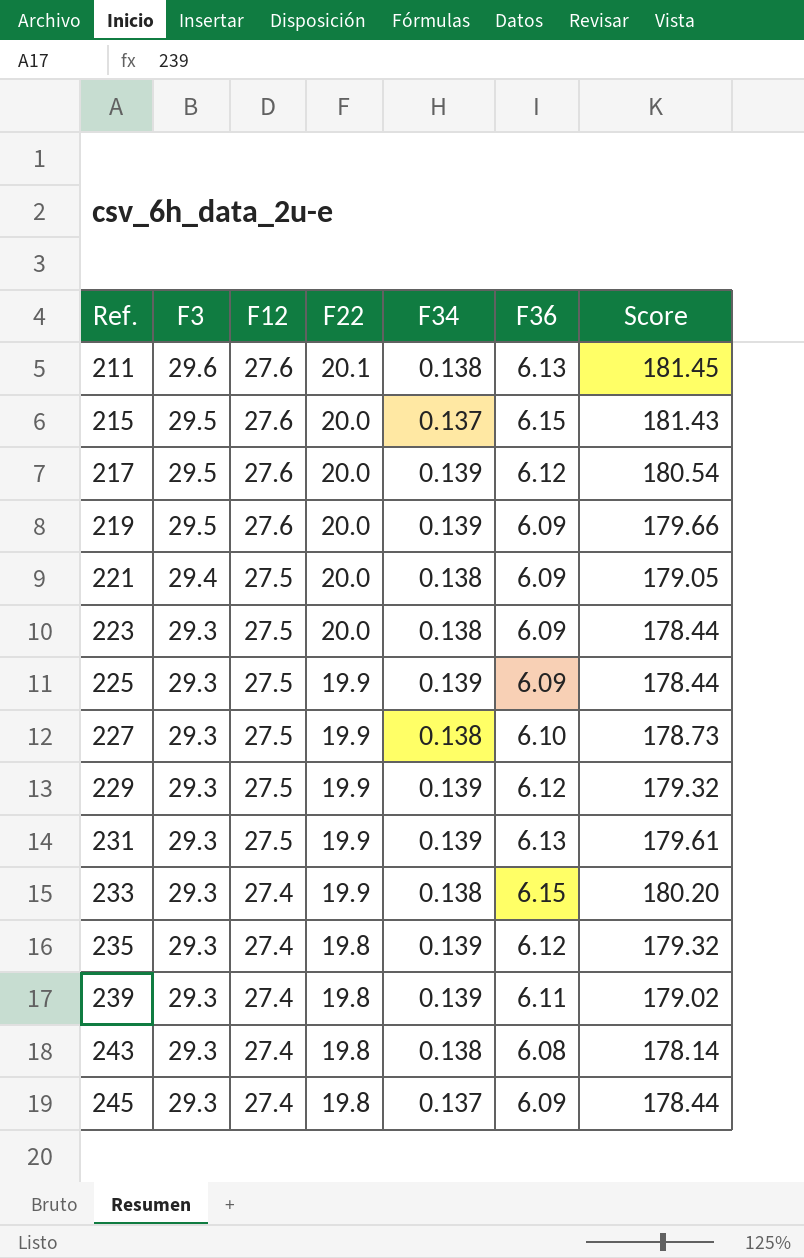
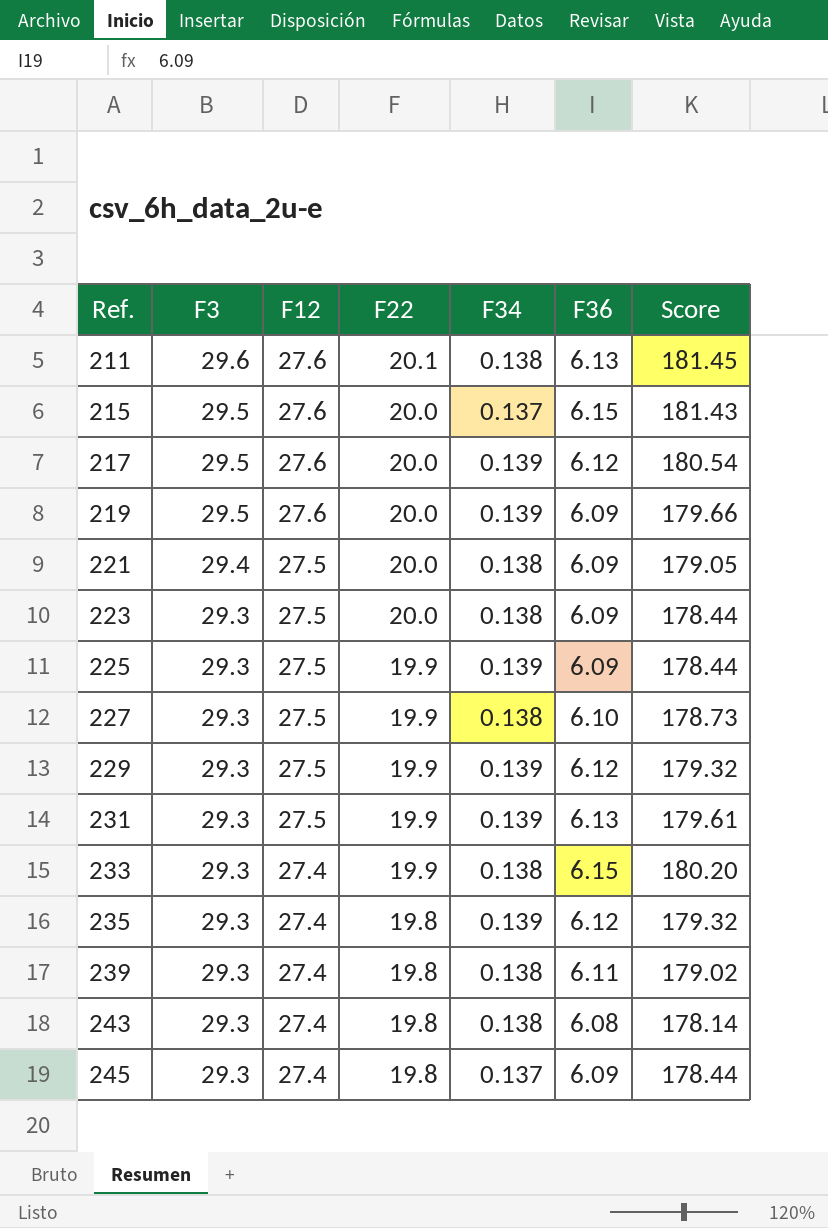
239 | F34: 0.139 -> 0.138

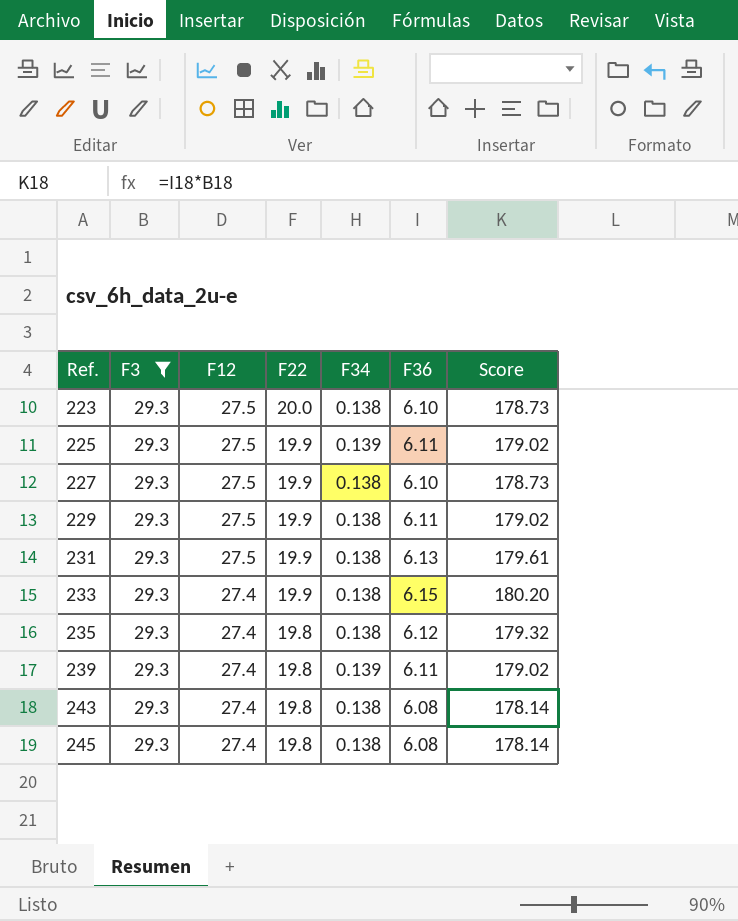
filter: none -> F3 = 29.3
223 | F36: 6.09 -> 6.10
223 | Score: 178.44 -> 178.73
225 | F36: 6.09 -> 6.11
225 | Score: 178.44 -> 179.02
229 | F34: 0.139 -> 0.138
229 | F36: 6.12 -> 6.11
229 | Score: 179.32 -> 179.02
231 | F34: 0.139 -> 0.138
235 | F34: 0.139 -> 0.138
239 | F34: 0.138 -> 0.139
245 | F34: 0.137 -> 0.138
245 | F36: 6.09 -> 6.08
245 | Score: 178.44 -> 178.14

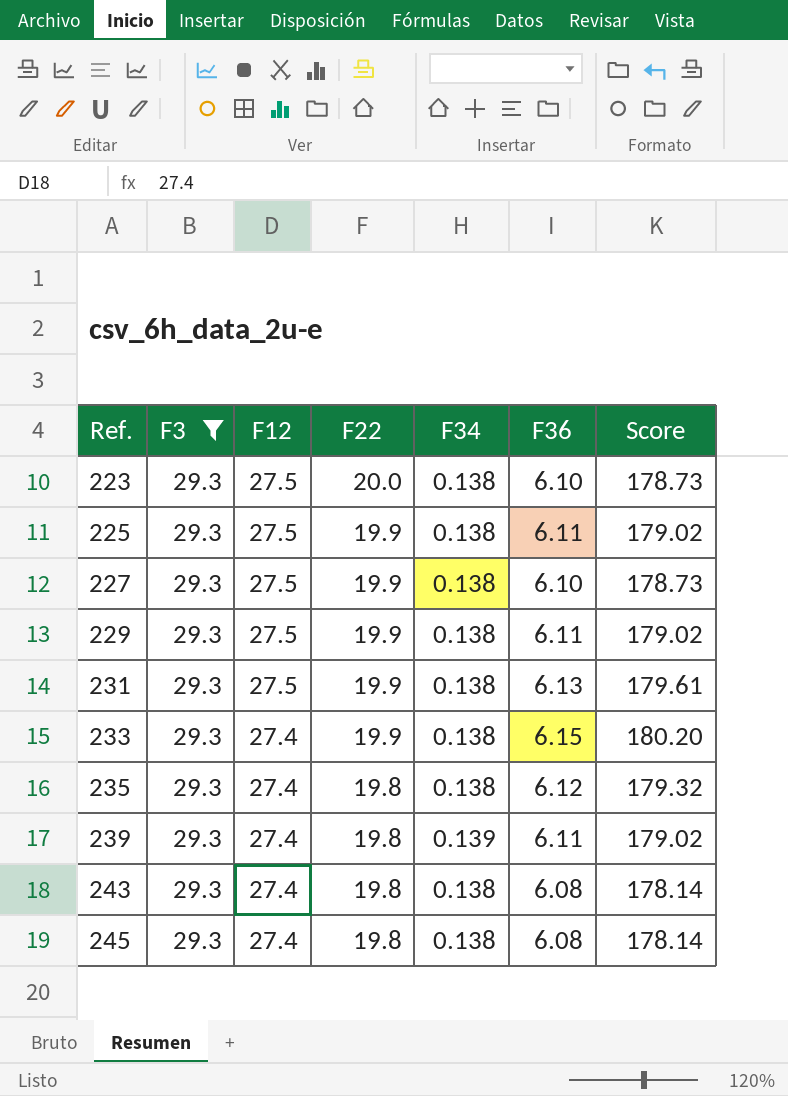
225 | F34: 0.139 -> 0.138

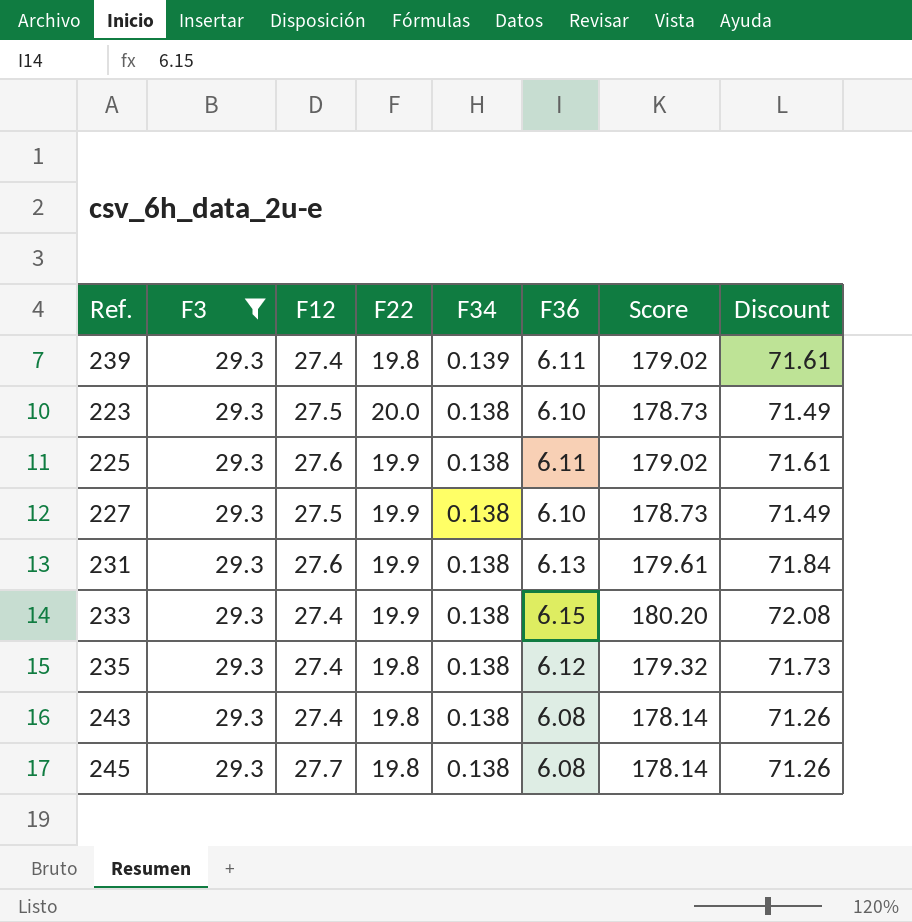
row order: Ref. ascending -> F34 descending
column Discount | formula: none -> [Score] * 0.4
row 229: 29.3 | 27.5 | 19.9 | 0.138 | 6.11 | 179.02 -> none
225 | F12: 27.5 -> 27.6
231 | F12: 27.5 -> 27.6
245 | F12: 27.4 -> 27.7

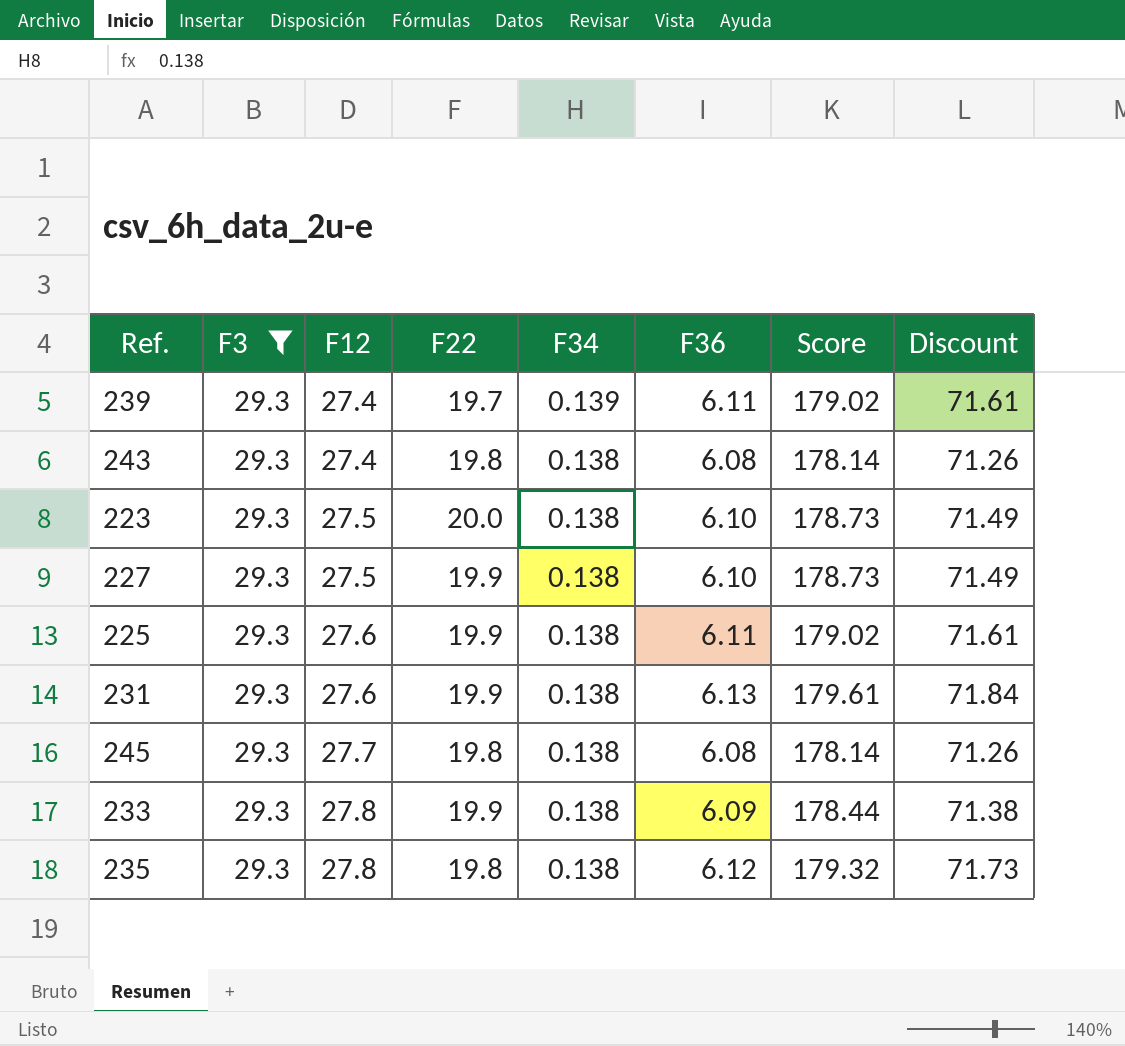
row order: F34 descending -> F12 ascending
239 | F22: 19.8 -> 19.7
233 | F12: 27.4 -> 27.8
233 | F36: 6.15 -> 6.09
233 | Score: 180.20 -> 178.44
233 | Discount: 72.08 -> 71.38
235 | F12: 27.4 -> 27.8

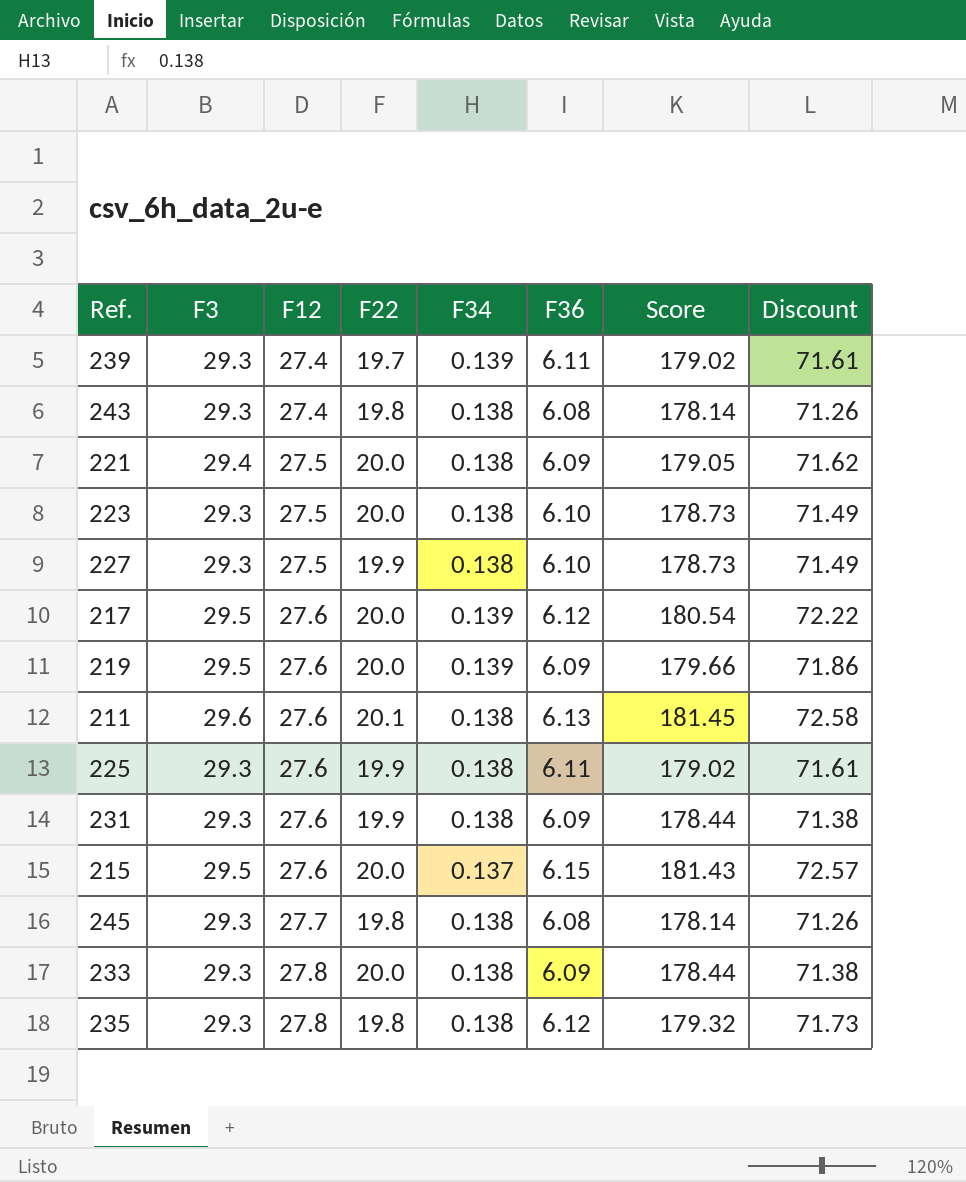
filter: F3 = 29.3 -> none
231 | F36: 6.13 -> 6.09
231 | Score: 179.61 -> 178.44
231 | Discount: 71.84 -> 71.38
233 | F22: 19.9 -> 20.0

